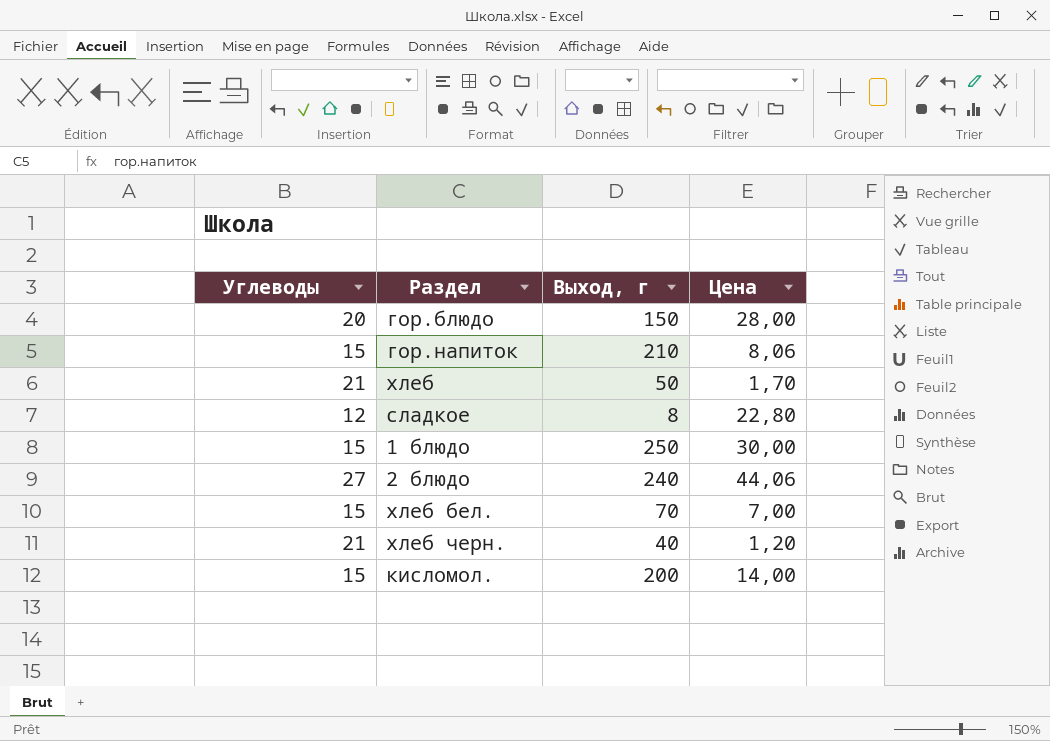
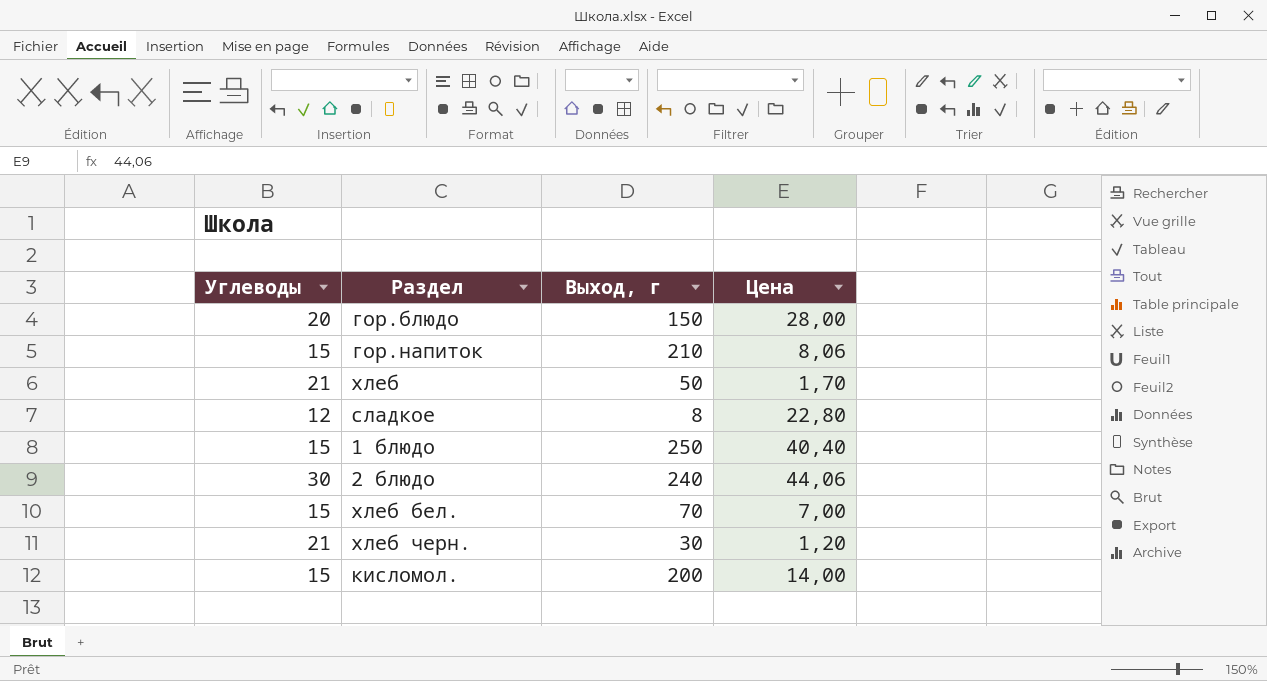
1 блюдо | Цена: 30,00 -> 40,40
2 блюдо | Углеводы: 27 -> 30
хлеб черн. | Выход, г: 40 -> 30

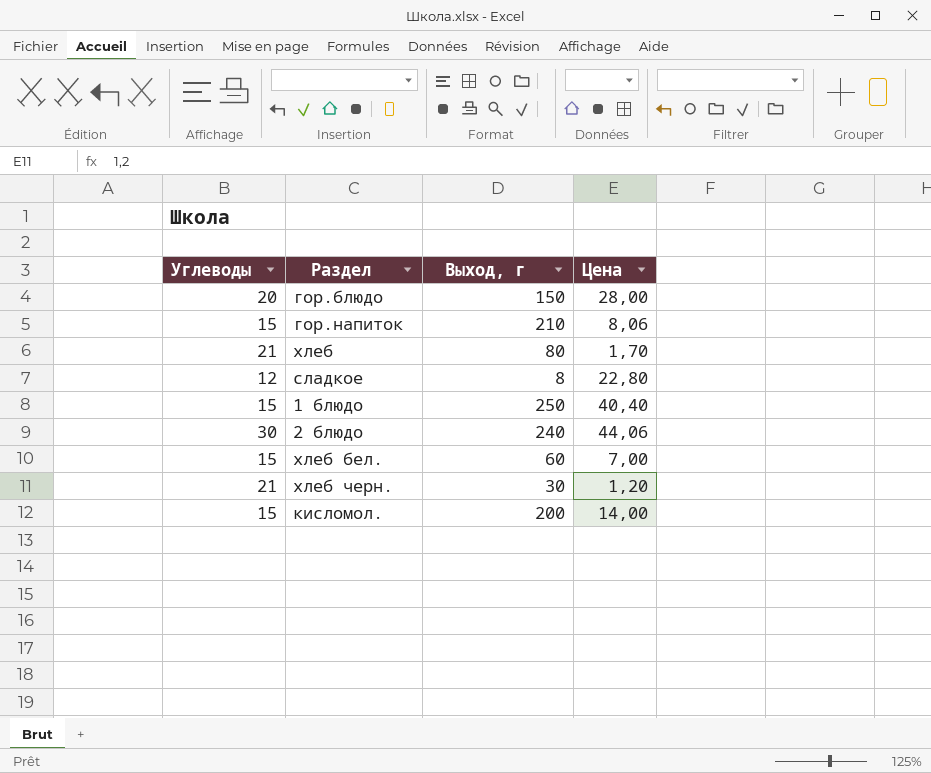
хлеб | Выход, г: 50 -> 80
хлеб бел. | Выход, г: 70 -> 60

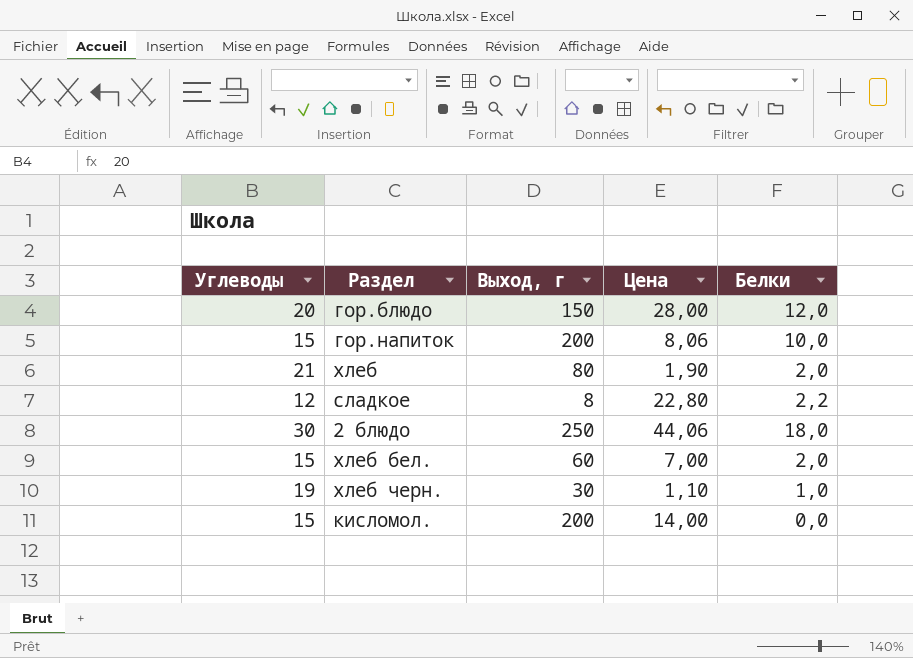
column Белки | position: none -> 5
row 1 блюдо: 15 | 250 | 40,40 -> none
гор.напиток | Выход, г: 210 -> 200
хлеб | Цена: 1,70 -> 1,90
2 блюдо | Выход, г: 240 -> 250
хлеб черн. | Углеводы: 21 -> 19
хлеб черн. | Цена: 1,20 -> 1,10

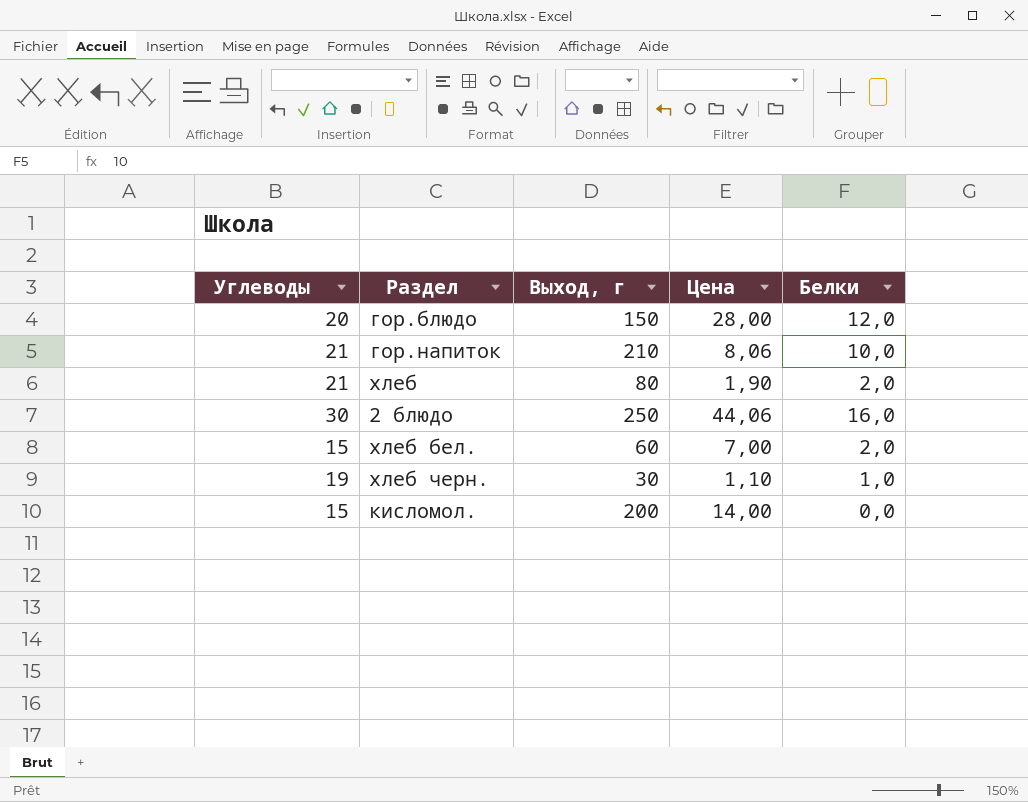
row сладкое: 12 | 8 | 22,80 | 2,2 -> none
гор.напиток | Углеводы: 15 -> 21
гор.напиток | Выход, г: 200 -> 210
2 блюдо | Белки: 18,0 -> 16,0

